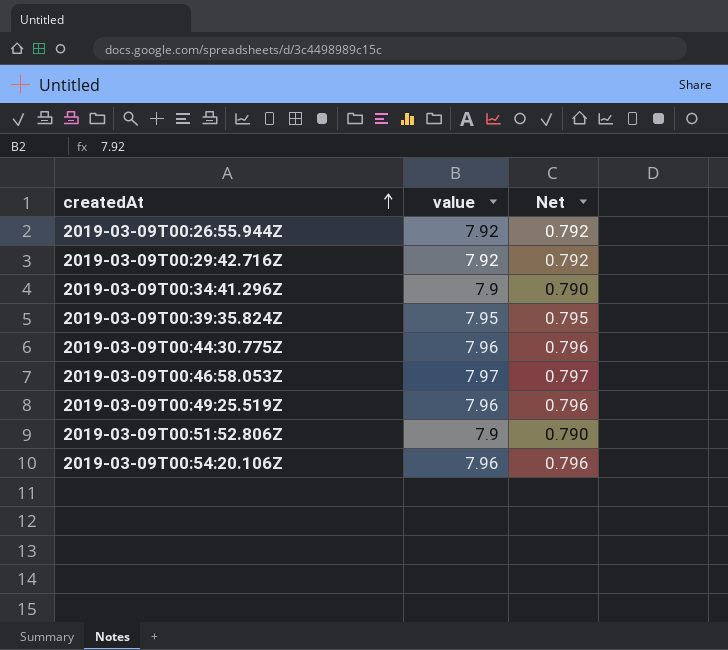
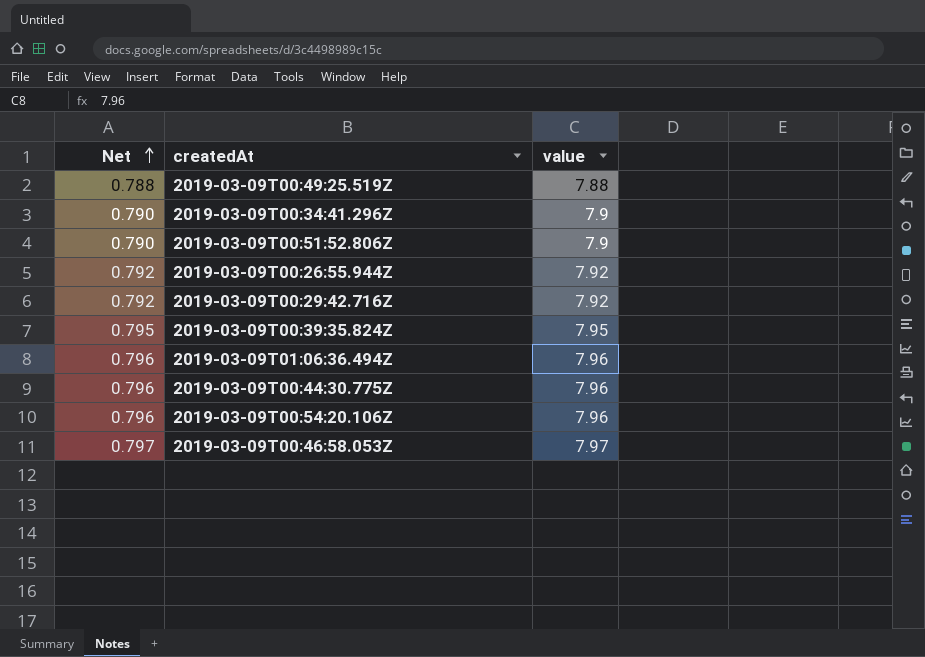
row order: createdAt ascending -> Net ascending
column Net | position: 3 -> 1
2019-03-09T00:49:25.519Z | Net: 0.796 -> 0.788
2019-03-09T00:49:25.519Z | value: 7.96 -> 7.88
row 2019-03-09T01:06:36.494Z: none -> 0.796 | 7.96

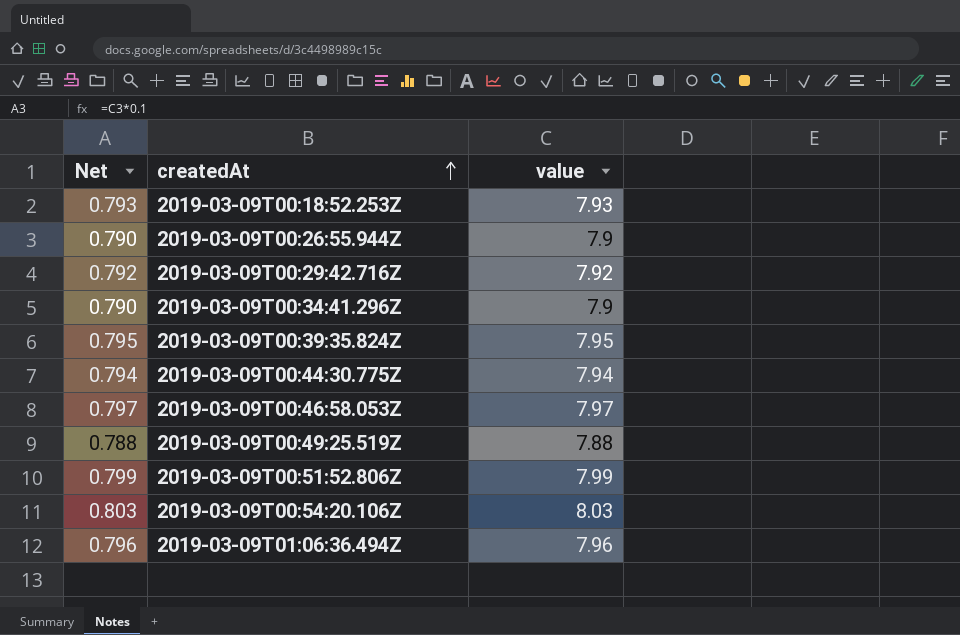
row order: Net ascending -> createdAt ascending
row 2019-03-09T00:18:52.253Z: none -> 0.793 | 7.93
2019-03-09T00:26:55.944Z | Net: 0.792 -> 0.790
2019-03-09T00:26:55.944Z | value: 7.92 -> 7.9
2019-03-09T00:44:30.775Z | Net: 0.796 -> 0.794
2019-03-09T00:44:30.775Z | value: 7.96 -> 7.94
2019-03-09T00:51:52.806Z | Net: 0.790 -> 0.799
2019-03-09T00:51:52.806Z | value: 7.9 -> 7.99
2019-03-09T00:54:20.106Z | Net: 0.796 -> 0.803
2019-03-09T00:54:20.106Z | value: 7.96 -> 8.03

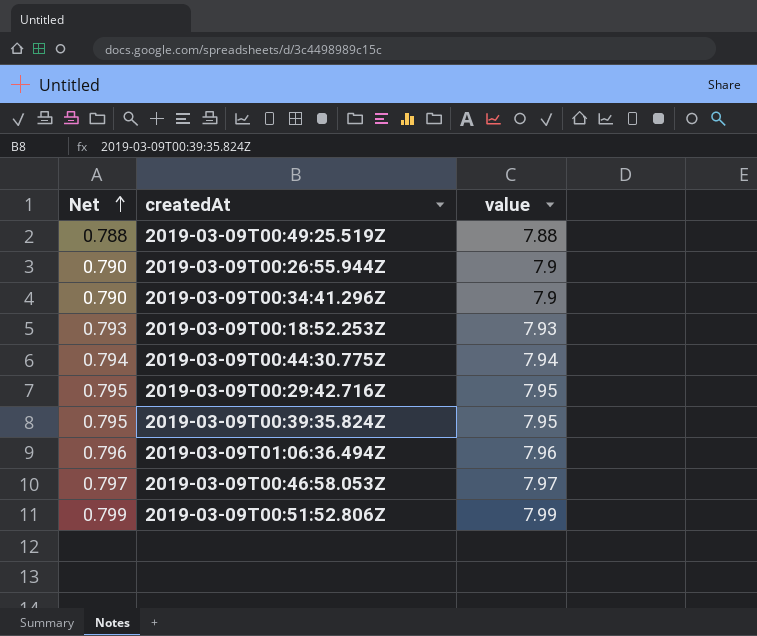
row order: createdAt ascending -> Net ascending
row 2019-03-09T00:54:20.106Z: 0.803 | 8.03 -> none
2019-03-09T00:29:42.716Z | Net: 0.792 -> 0.795
2019-03-09T00:29:42.716Z | value: 7.92 -> 7.95

